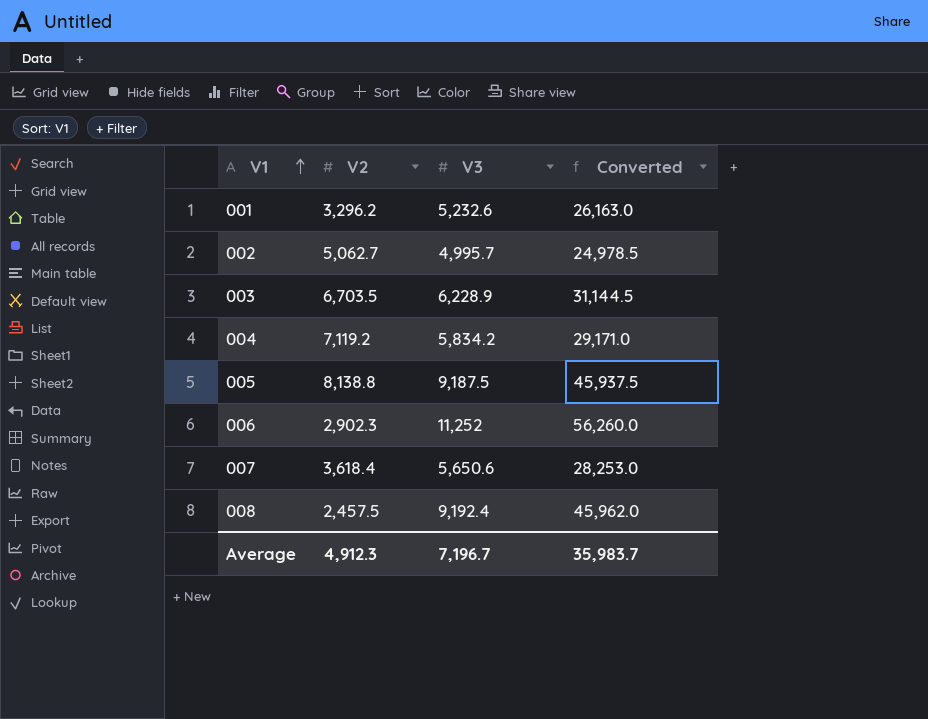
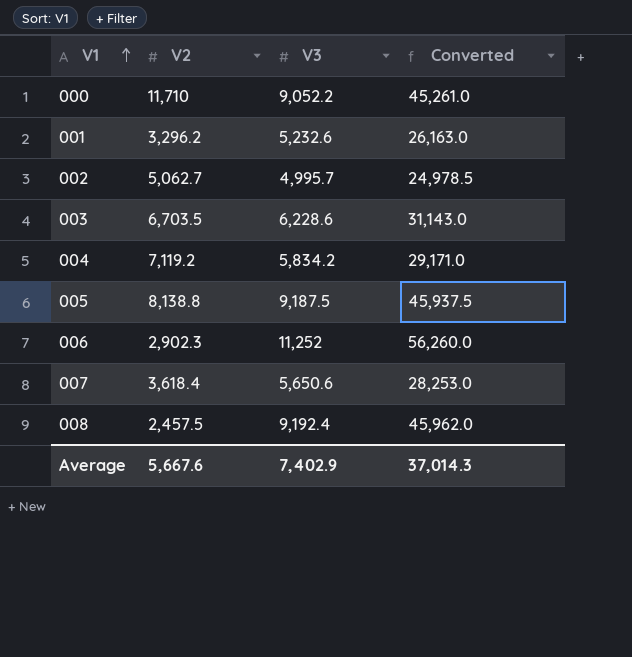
row 000: none -> 11,710 | 9,052.2 | 45,261.0
003 | V3: 6,228.9 -> 6,228.6
003 | Converted: 31,144.5 -> 31,143.0
Average | V2: 4,912.3 -> 5,667.6
Average | V3: 7,196.7 -> 7,402.9
Average | Converted: 35,983.7 -> 37,014.3

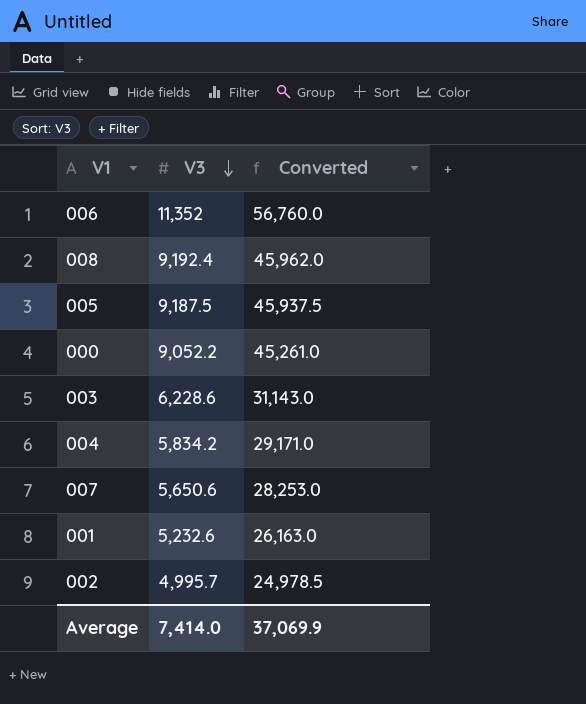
row order: V1 ascending -> V3 descending
column V2 | position: 2 -> none
006 | V3: 11,252 -> 11,352
006 | Converted: 56,260.0 -> 56,760.0
Average | V3: 7,402.9 -> 7,414.0
Average | Converted: 37,014.3 -> 37,069.9

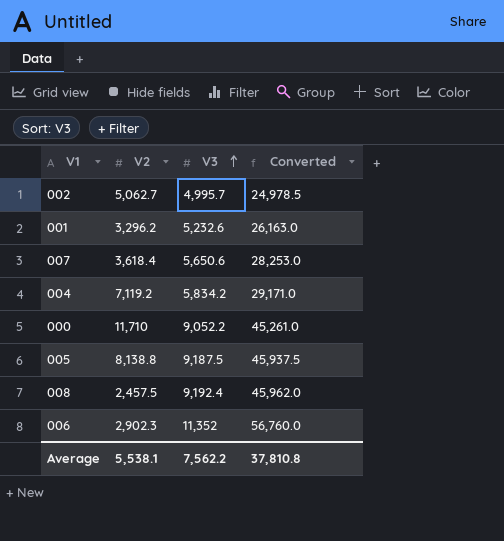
row order: V3 descending -> V3 ascending
column V2 | position: none -> 2
row 003: 6,228.6 | 31,143.0 -> none
Average | V3: 7,414.0 -> 7,562.2
Average | Converted: 37,069.9 -> 37,810.8

